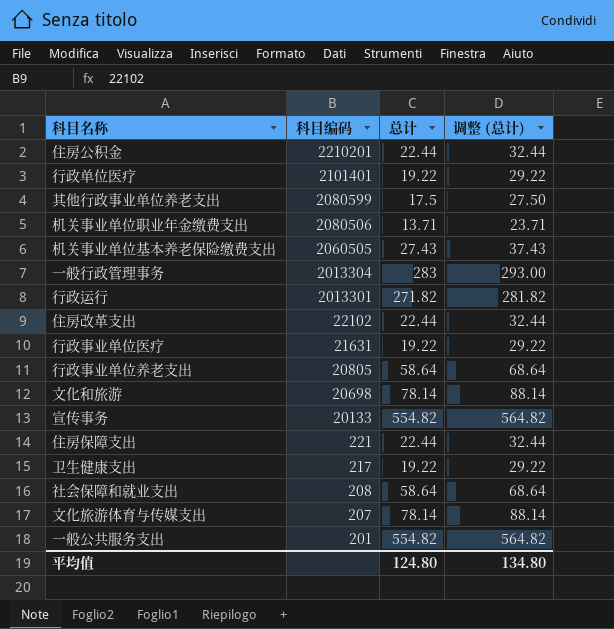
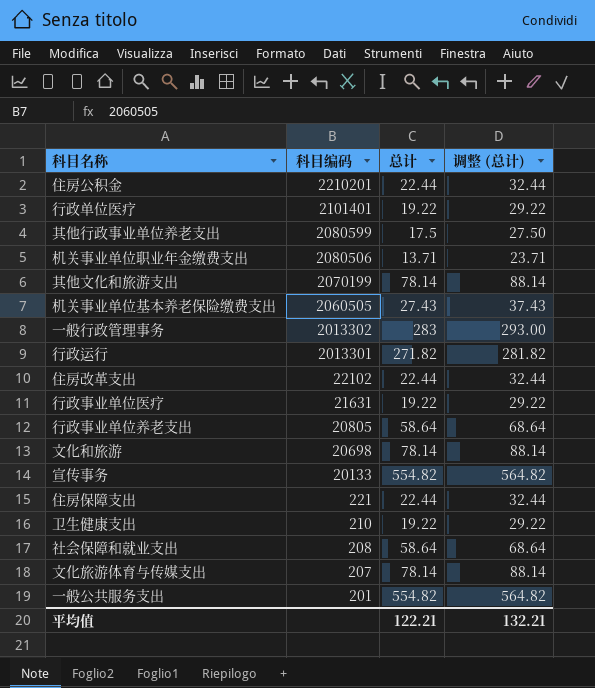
row 其他文化和旅游支出: none -> 2070199 | 78.14 | 88.14
一般行政管理事务 | 科目编码: 2013304 -> 2013302
卫生健康支出 | 科目编码: 217 -> 210
平均值 | 总计: 124.80 -> 122.21
平均值 | 调整 (总计): 134.80 -> 132.21

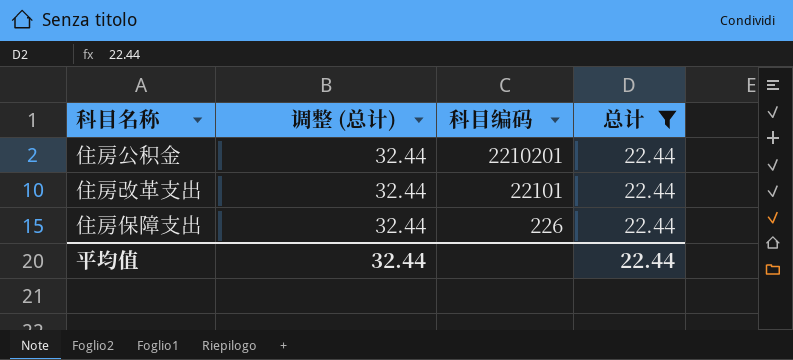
filter: none -> 总计 = 22.44
column 调整 (总计) | position: 4 -> 2
住房改革支出 | 科目编码: 22102 -> 22101
住房保障支出 | 科目编码: 221 -> 226
平均值 | 调整 (总计): 132.21 -> 32.44
平均值 | 总计: 122.21 -> 22.44

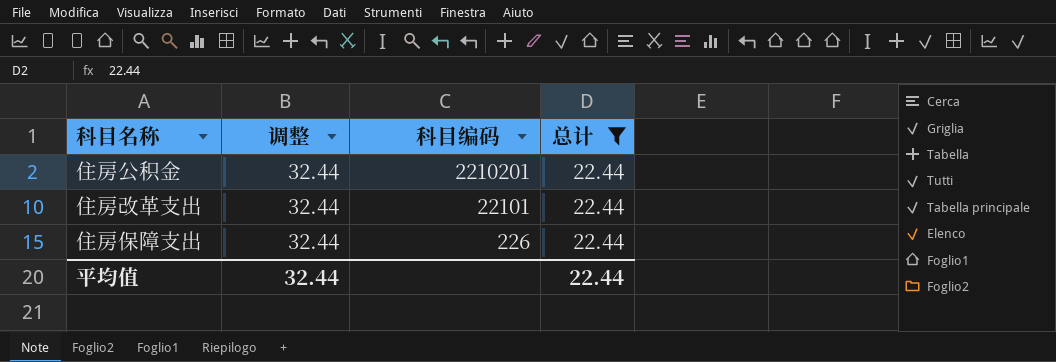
column name: 调整 (总计) -> 调整

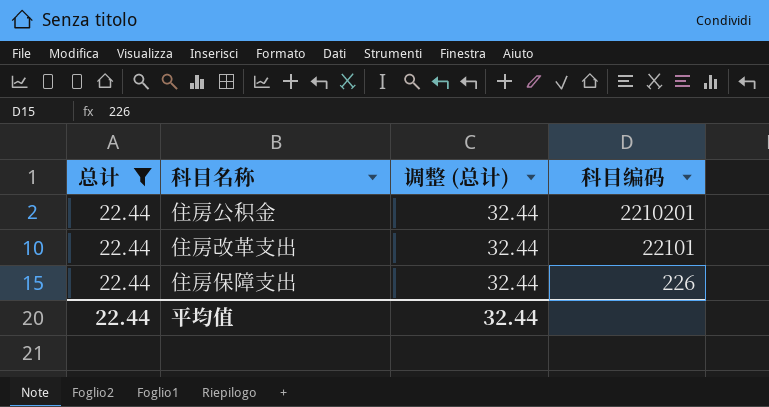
column 总计 | position: 4 -> 1
column name: 调整 -> 调整 (总计)

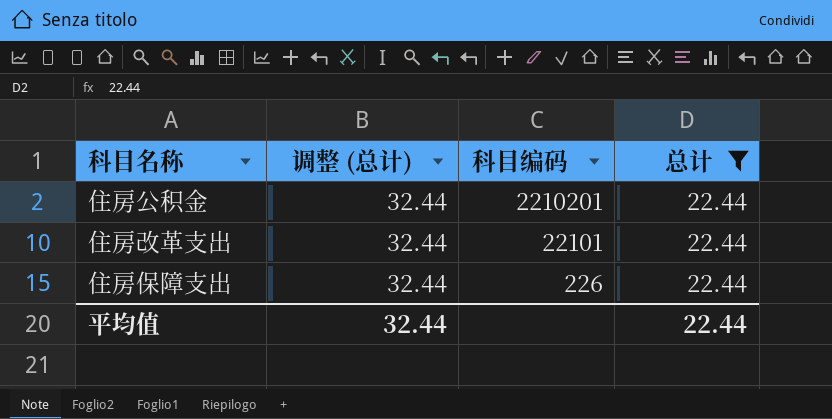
column 总计 | position: 1 -> 4

